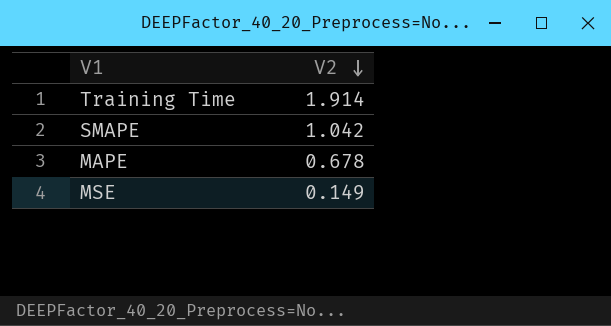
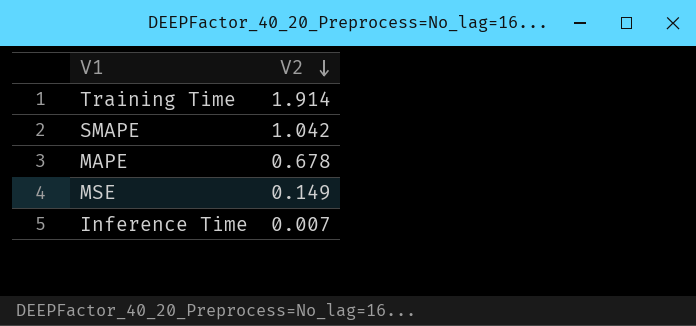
row Inference Time: none -> 0.007

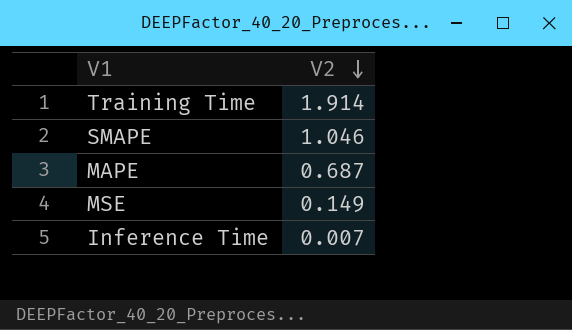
SMAPE | V2: 1.042 -> 1.046
MAPE | V2: 0.678 -> 0.687

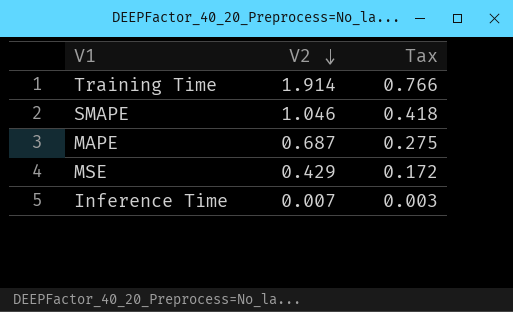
column Tax | formula: none -> [V2] * 0.4
MSE | V2: 0.149 -> 0.429

